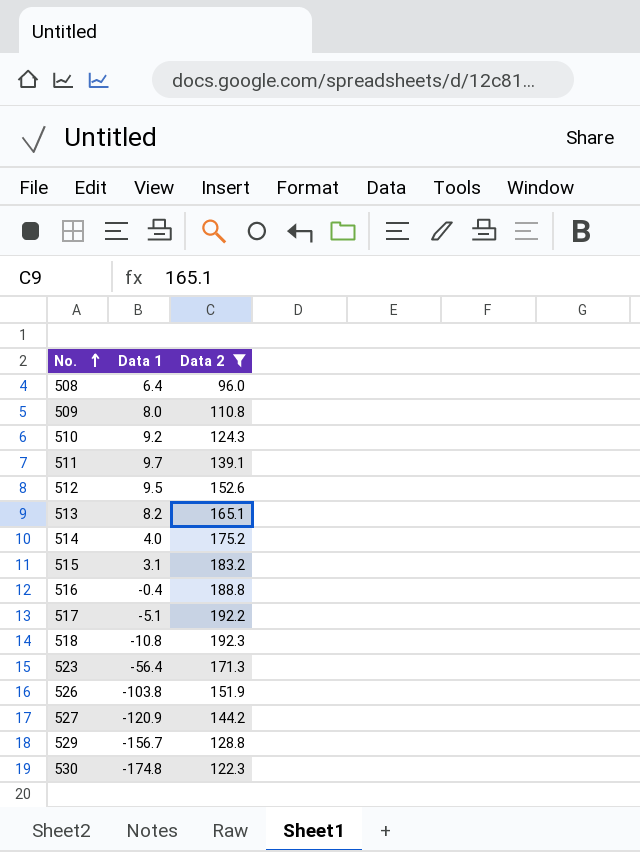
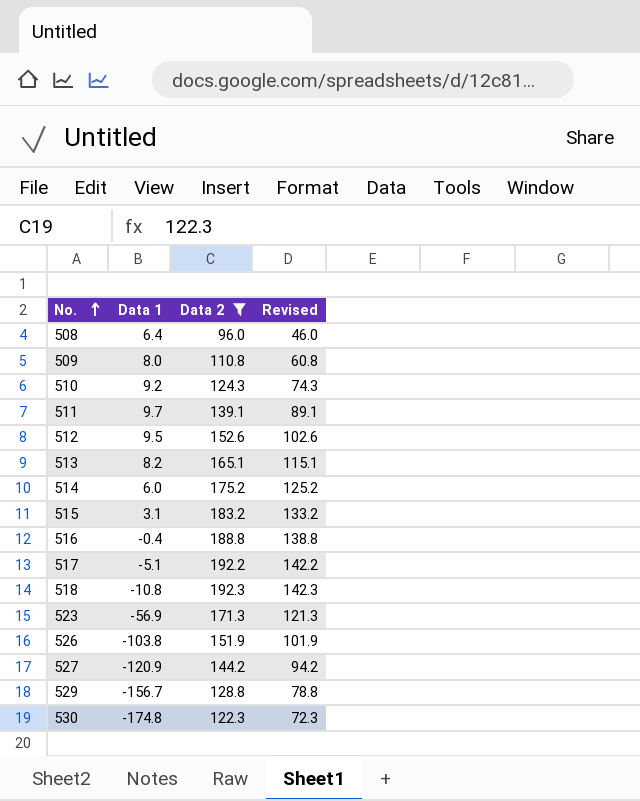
column Revised | formula: none -> [Data 2] - 50
514 | Data 1: 4.0 -> 6.0
523 | Data 1: -56.4 -> -56.9

